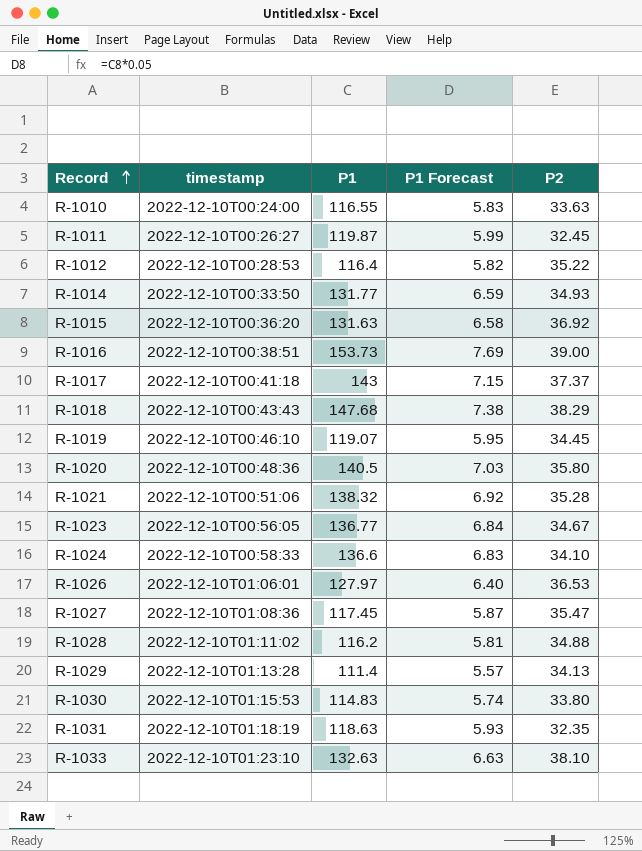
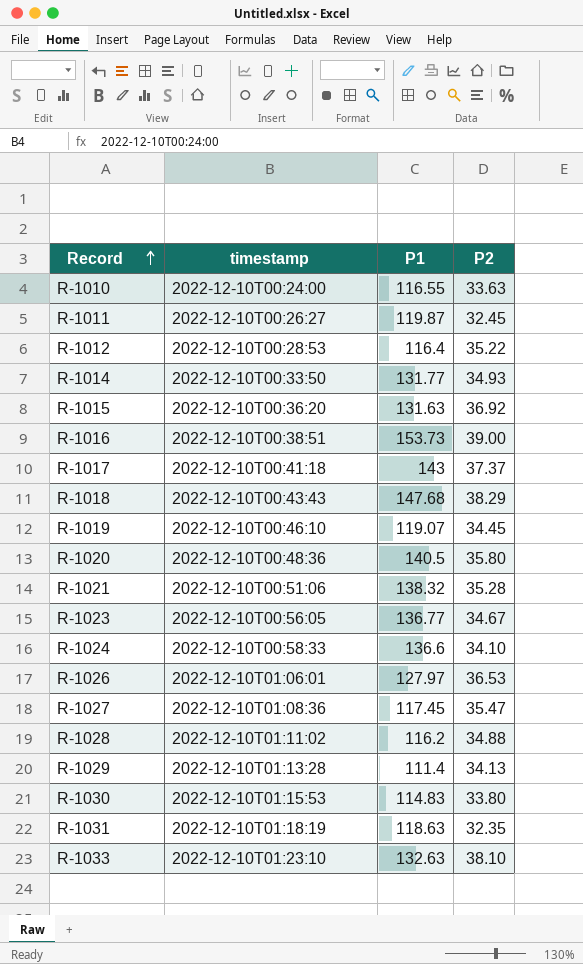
column P1 Forecast | formula: [P1] * 0.05 -> none

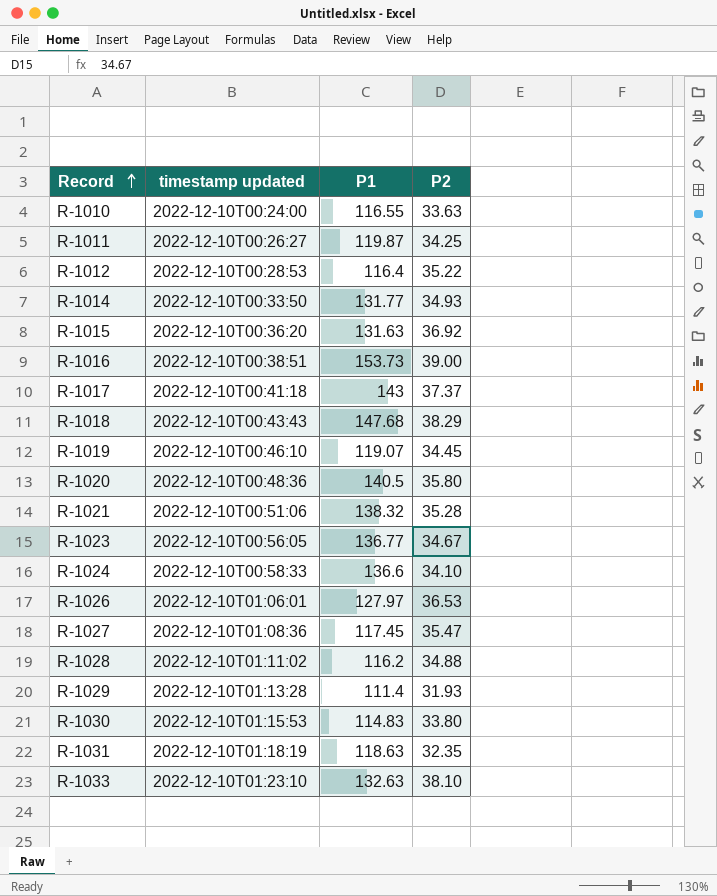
column name: timestamp -> timestamp updated
R-1011 | P2: 32.45 -> 34.25
R-1029 | P2: 34.13 -> 31.93

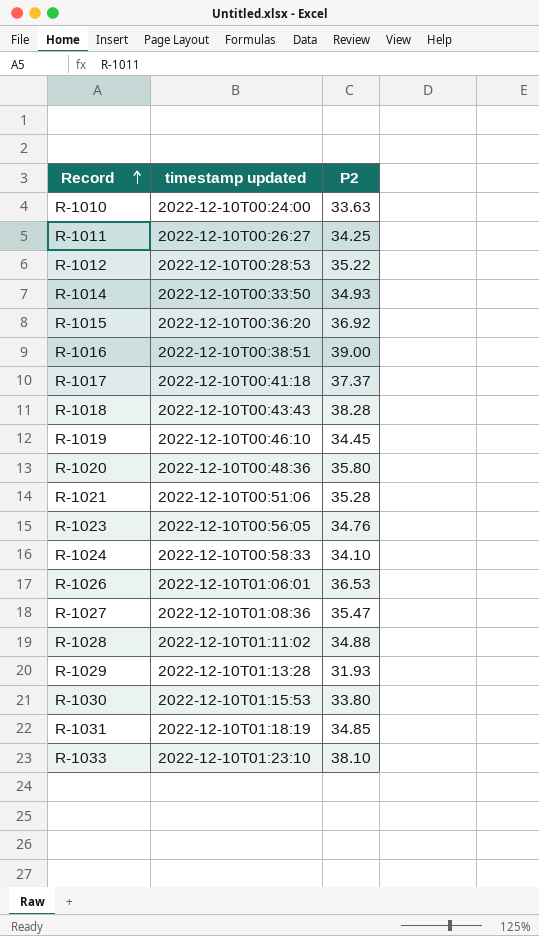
column P1 | position: 3 -> none
R-1018 | P2: 38.29 -> 38.28
R-1023 | P2: 34.67 -> 34.76
R-1031 | P2: 32.35 -> 34.85

